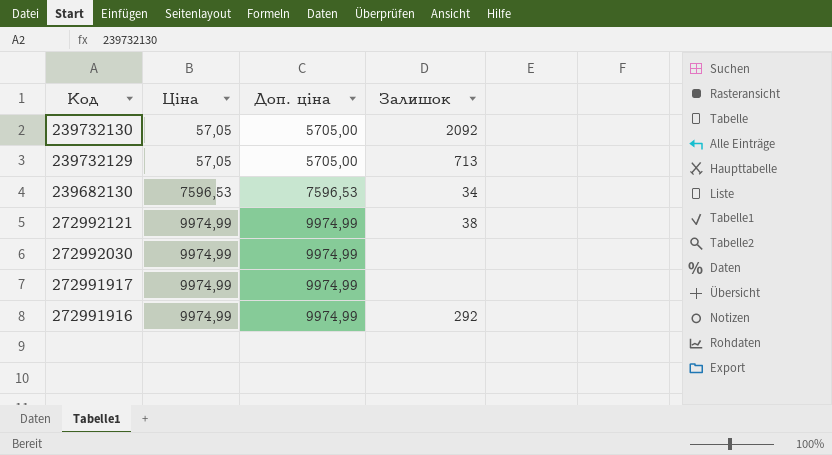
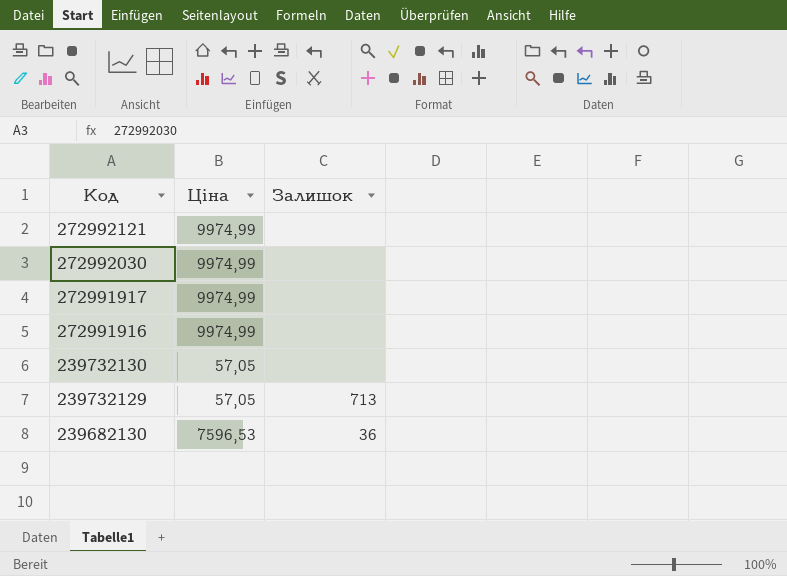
row order: Ціна ascending -> Код descending
column Доп. ціна | position: 3 -> none
272992121 | Залишок: 38 -> none
272991916 | Залишок: 292 -> none
239732130 | Залишок: 2092 -> none
239682130 | Залишок: 34 -> 36

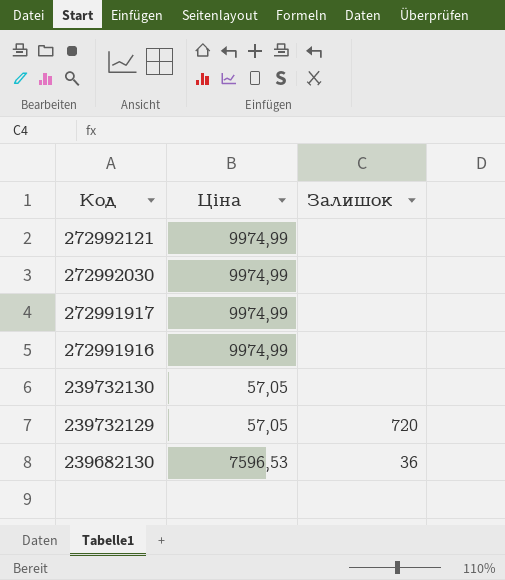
239732129 | Залишок: 713 -> 720

